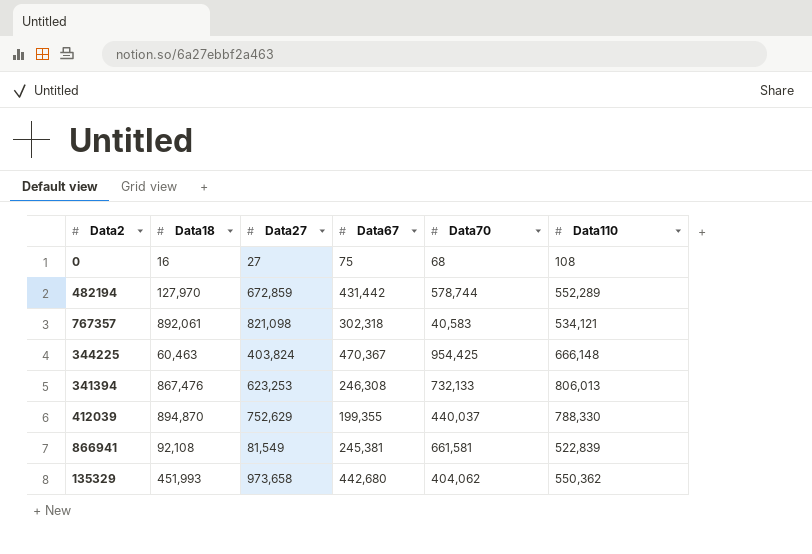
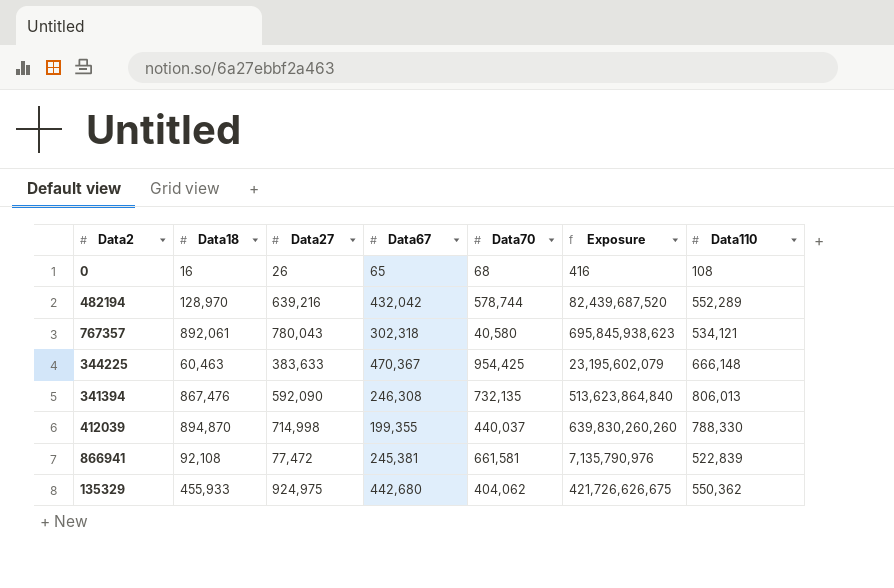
column Exposure | formula: none -> [Data18] * [Data27]
0 | Data27: 27 -> 26
0 | Data67: 75 -> 65
482194 | Data18: 127,970 -> 128,970
482194 | Data27: 672,859 -> 639,216
482194 | Data67: 431,442 -> 432,042
767357 | Data27: 821,098 -> 780,043
767357 | Data70: 40,583 -> 40,580
344225 | Data27: 403,824 -> 383,633
341394 | Data27: 623,253 -> 592,090
341394 | Data70: 732,133 -> 732,135
412039 | Data27: 752,629 -> 714,998
866941 | Data27: 81,549 -> 77,472
135329 | Data18: 451,993 -> 455,933
135329 | Data27: 973,658 -> 924,975

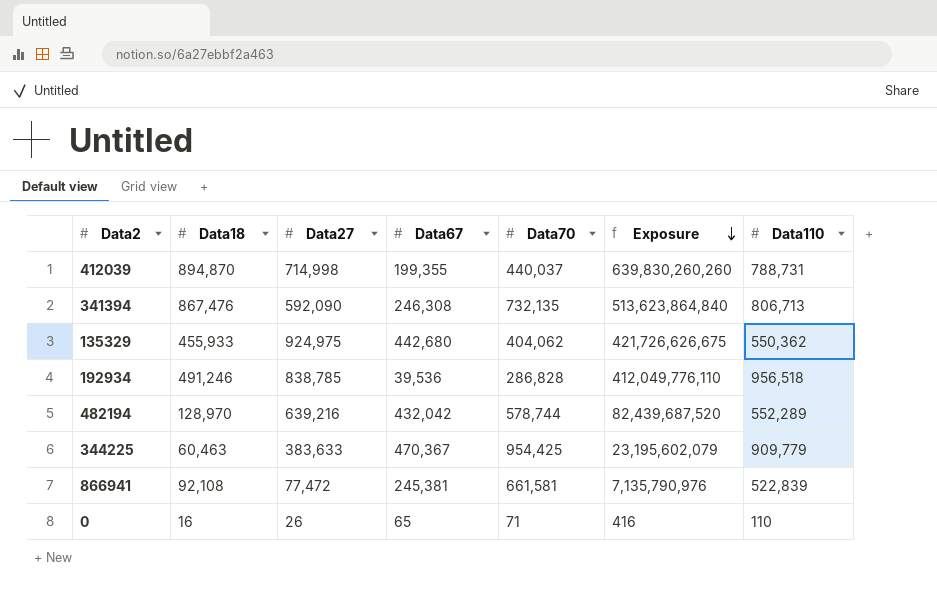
row order: none -> Exposure descending
row 767357: 892,061 | 780,043 | 302,318 | 40,580 | 695,845,938,623 | 534,121 -> none
412039 | Data110: 788,330 -> 788,731
341394 | Data110: 806,013 -> 806,713
row 192934: none -> 491,246 | 838,785 | 39,536 | 286,828 | 412,049,776,110 | 956,518
344225 | Data110: 666,148 -> 909,779
0 | Data70: 68 -> 71
0 | Data110: 108 -> 110

